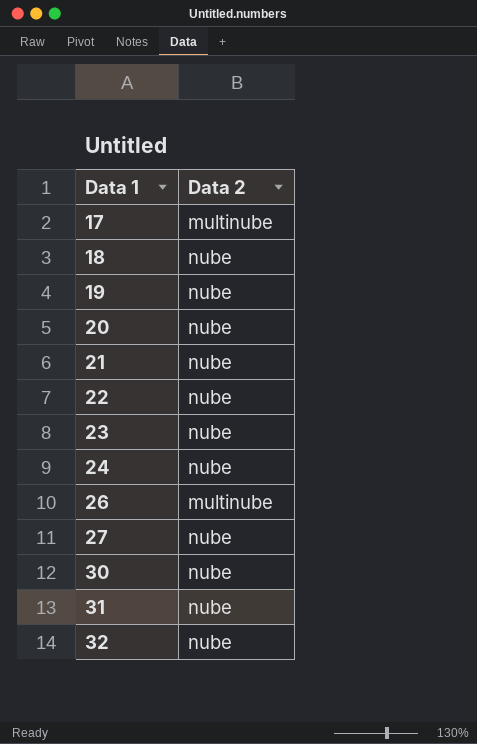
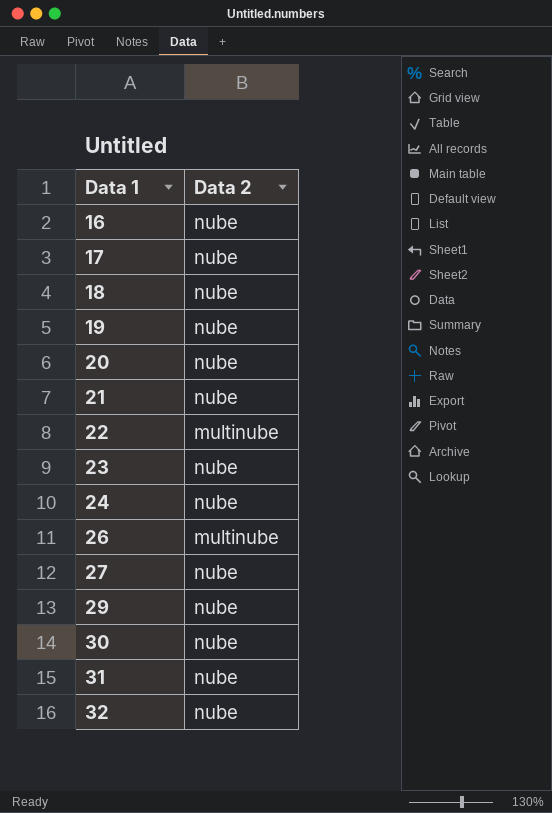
row 16: none -> nube
17 | Data 2: multinube -> nube
22 | Data 2: nube -> multinube
row 29: none -> nube

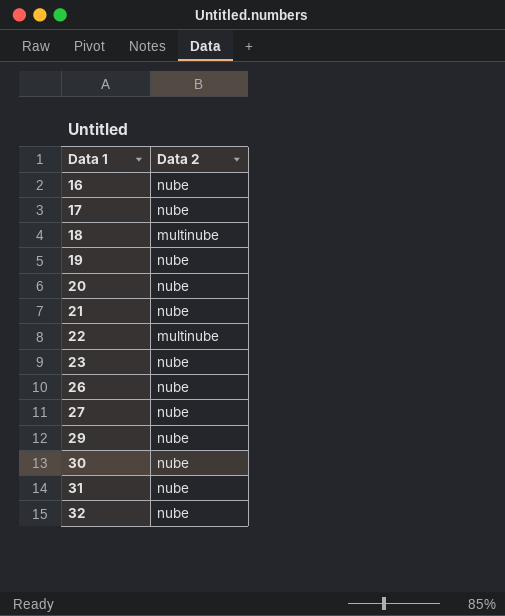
row 24: nube -> none
18 | Data 2: nube -> multinube
26 | Data 2: multinube -> nube

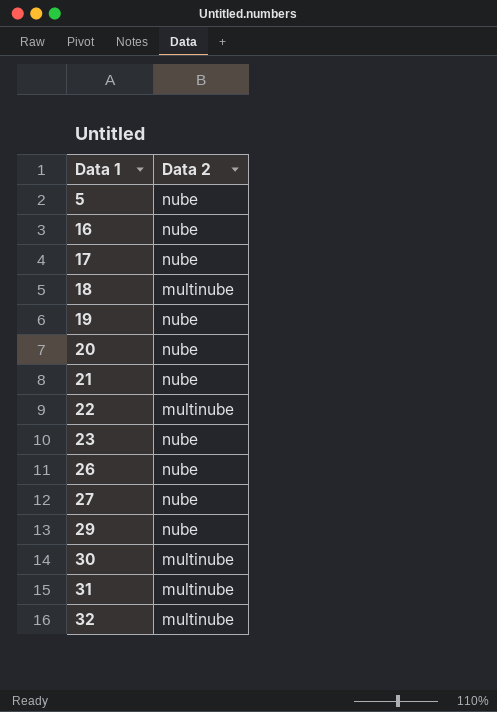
row 5: none -> nube
30 | Data 2: nube -> multinube
31 | Data 2: nube -> multinube
32 | Data 2: nube -> multinube

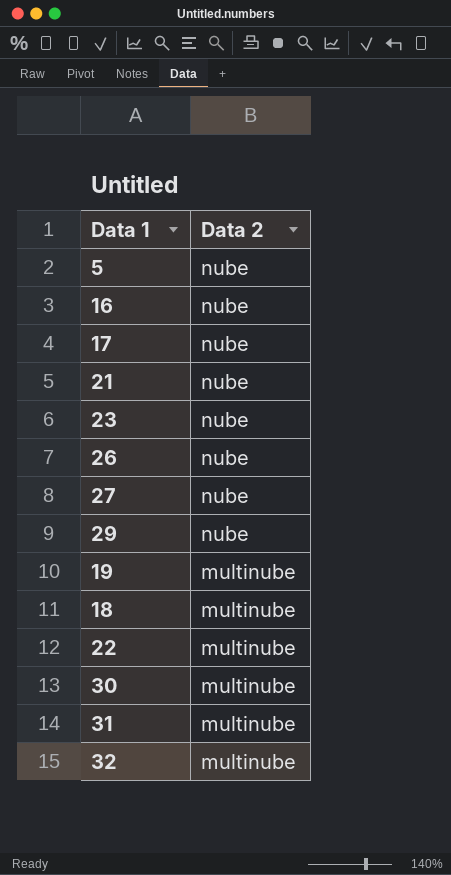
row order: Data 1 ascending -> Data 2 descending
row 20: nube -> none
19 | Data 2: nube -> multinube

